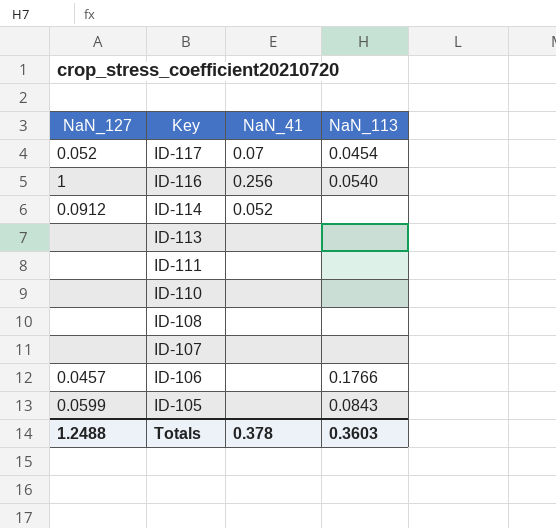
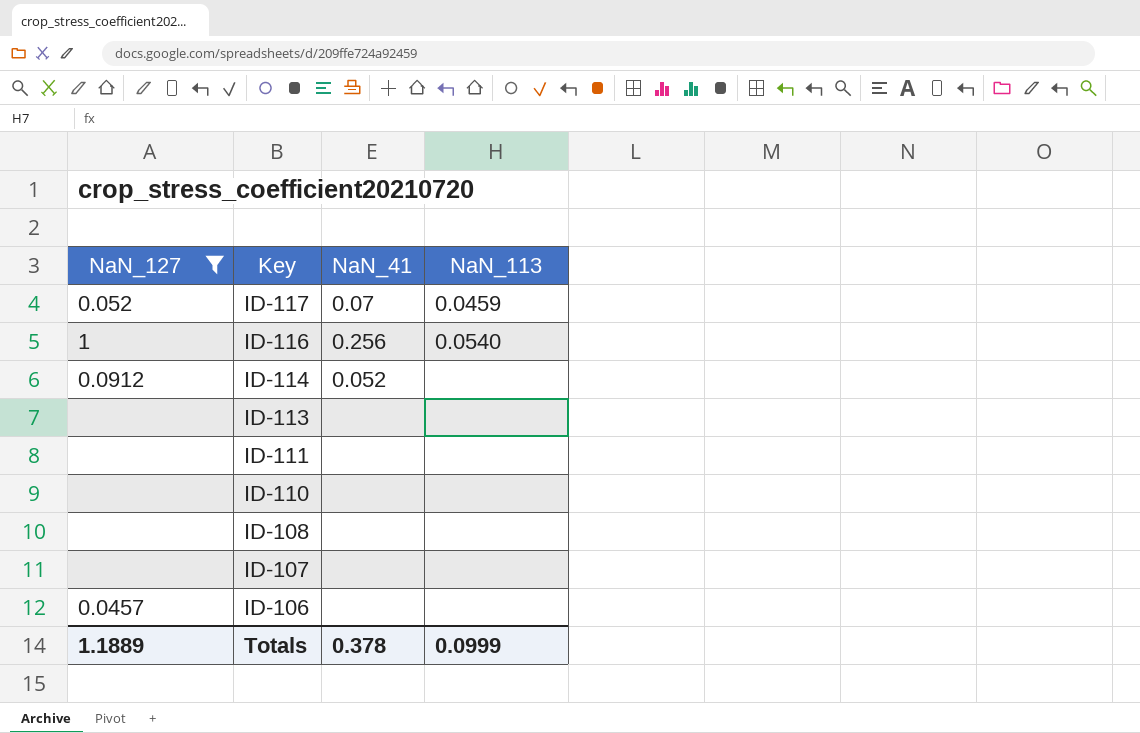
filter: none -> NaN_127 != 0.0599
ID-117 | NaN_113: 0.0454 -> 0.0459
ID-106 | NaN_113: 0.1766 -> none
Totals | NaN_127: 1.2488 -> 1.1889
Totals | NaN_113: 0.3603 -> 0.0999

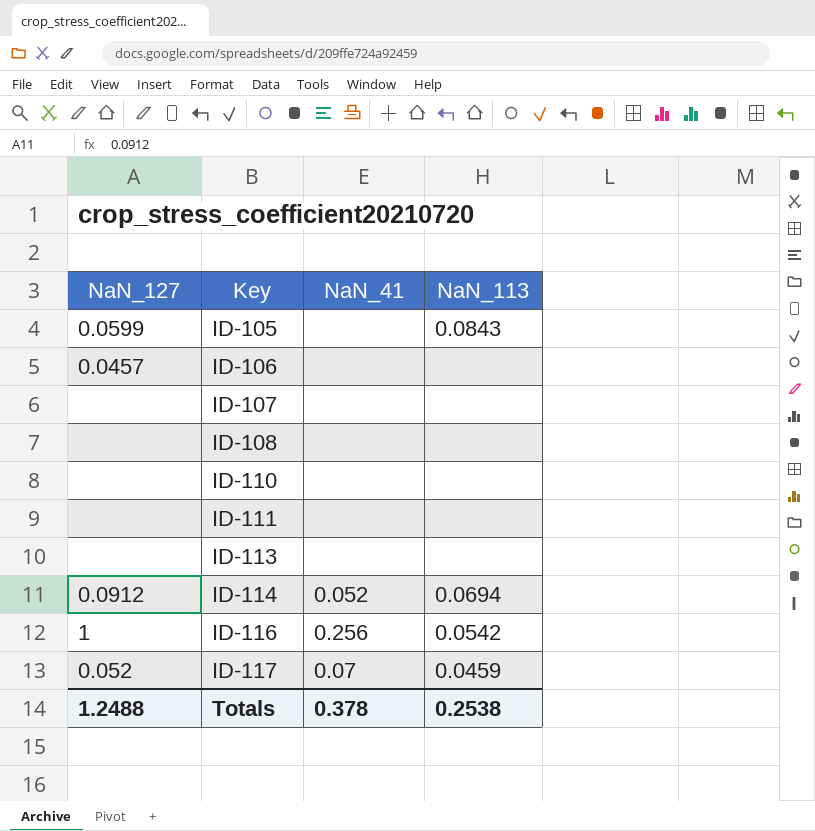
filter: NaN_127 != 0.0599 -> none
row order: Key descending -> Key ascending
ID-114 | NaN_113: none -> 0.0694
ID-116 | NaN_113: 0.0540 -> 0.0542
Totals | NaN_127: 1.1889 -> 1.2488
Totals | NaN_113: 0.0999 -> 0.2538

